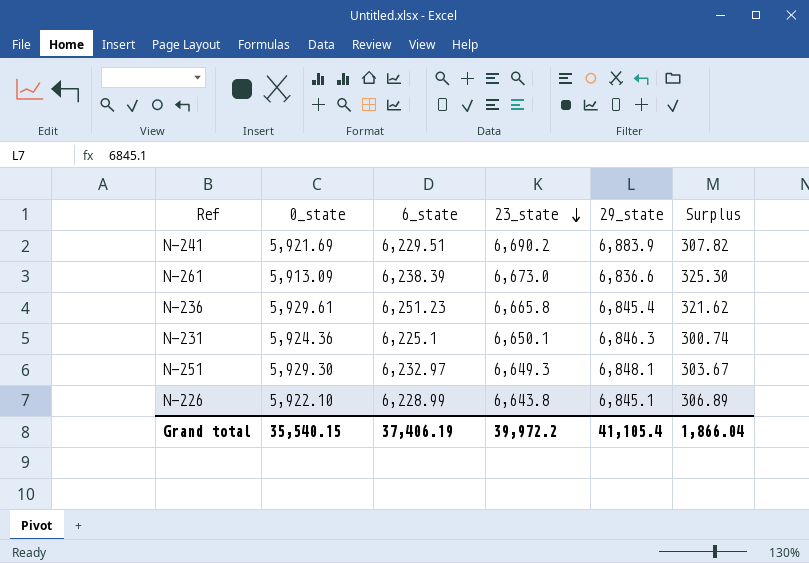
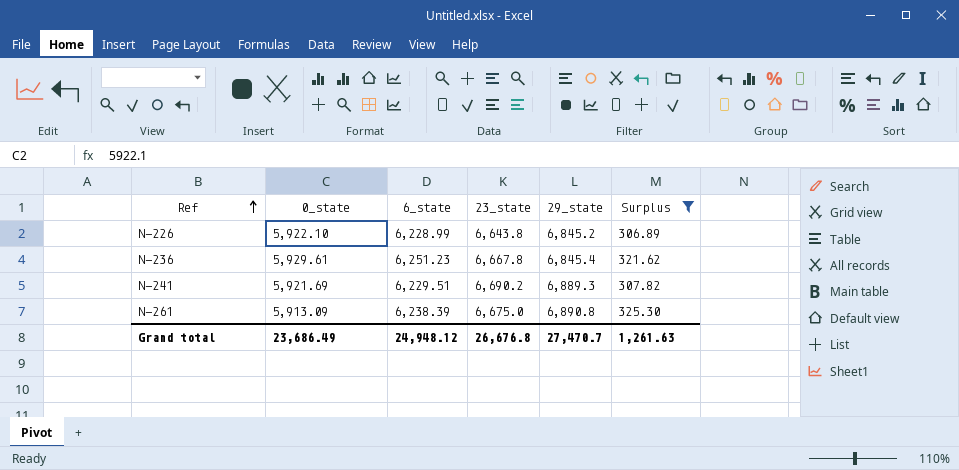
filter: none -> Surplus >= 306.89
row order: 23_state descending -> Ref ascending
N-226 | 29_state: 6,845.1 -> 6,845.2
N-236 | 23_state: 6,665.8 -> 6,667.8
N-241 | 29_state: 6,883.9 -> 6,889.3
N-261 | 23_state: 6,673.0 -> 6,675.0
N-261 | 29_state: 6,836.6 -> 6,890.8
Grand total | 0_state: 35,540.15 -> 23,686.49
Grand total | 6_state: 37,406.19 -> 24,948.12
Grand total | 23_state: 39,972.2 -> 26,676.8
Grand total | 29_state: 41,105.4 -> 27,470.7
Grand total | Surplus: 1,866.04 -> 1,261.63

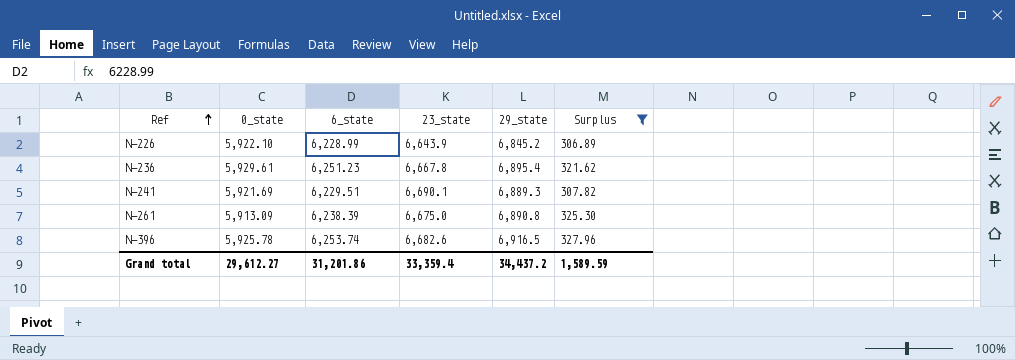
N-226 | 23_state: 6,643.8 -> 6,643.9
N-236 | 29_state: 6,845.4 -> 6,895.4
N-241 | 23_state: 6,690.2 -> 6,690.1
row N-396: none -> 5,925.78 | 6,253.74 | 6,682.6 | 6,916.5 | 327.96
Grand total | 0_state: 23,686.49 -> 29,612.27
Grand total | 6_state: 24,948.12 -> 31,201.86
Grand total | 23_state: 26,676.8 -> 33,359.4
Grand total | 29_state: 27,470.7 -> 34,437.2
Grand total | Surplus: 1,261.63 -> 1,589.59

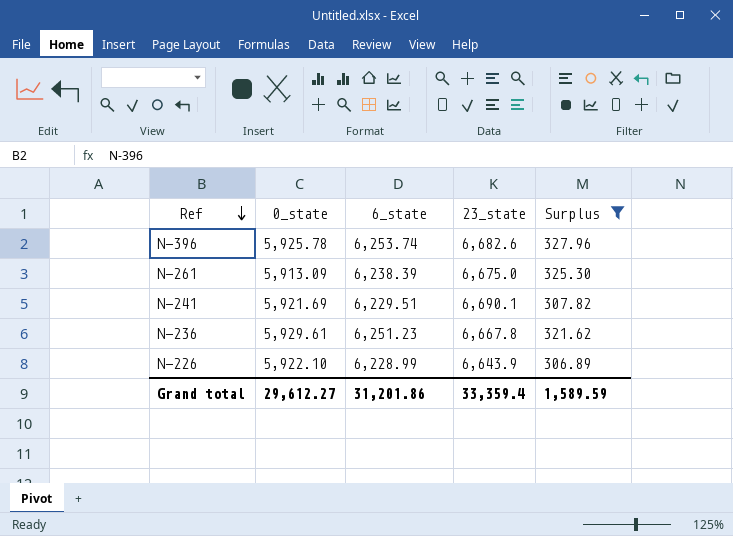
row order: Ref ascending -> Ref descending
column 29_state | position: 5 -> none

